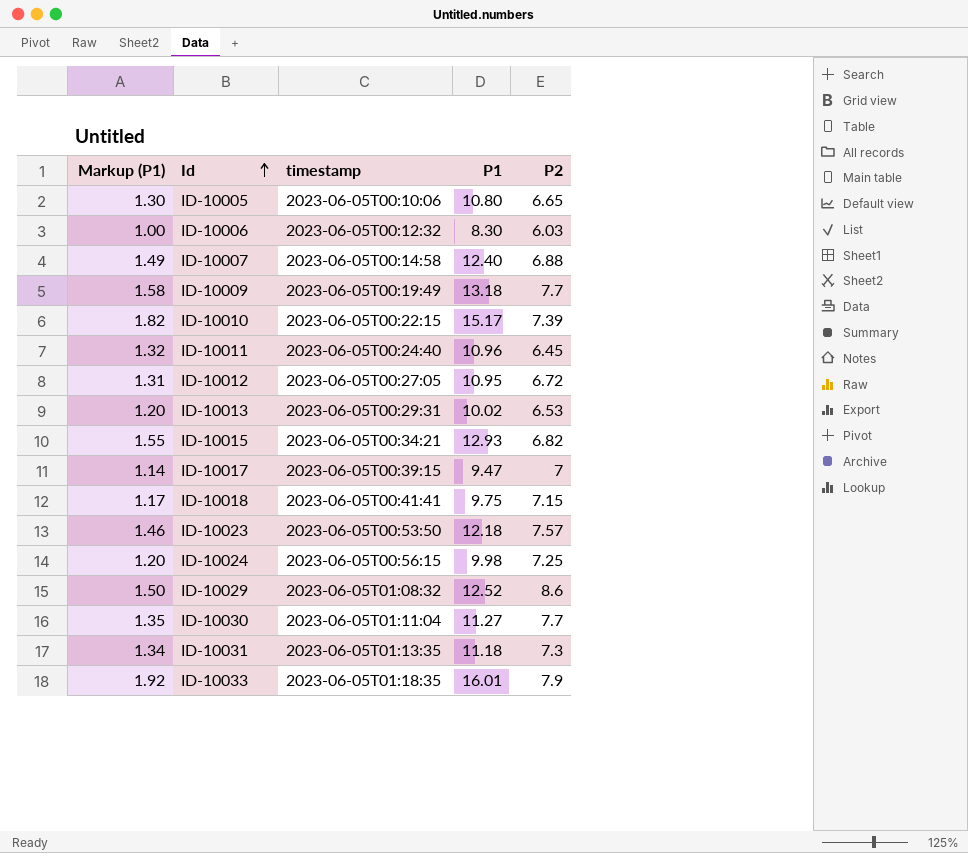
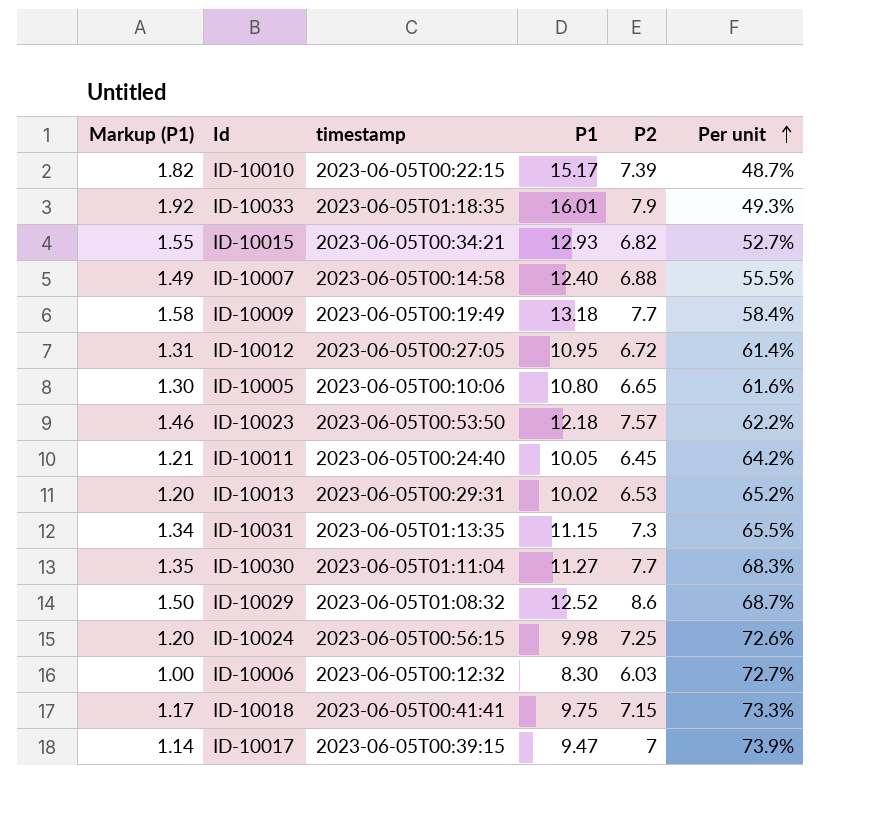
row order: Id ascending -> Per unit ascending
column Per unit | formula: none -> [P2] / [P1]
ID-10011 | Markup (P1): 1.32 -> 1.21
ID-10011 | P1: 10.96 -> 10.05
ID-10031 | P1: 11.18 -> 11.15

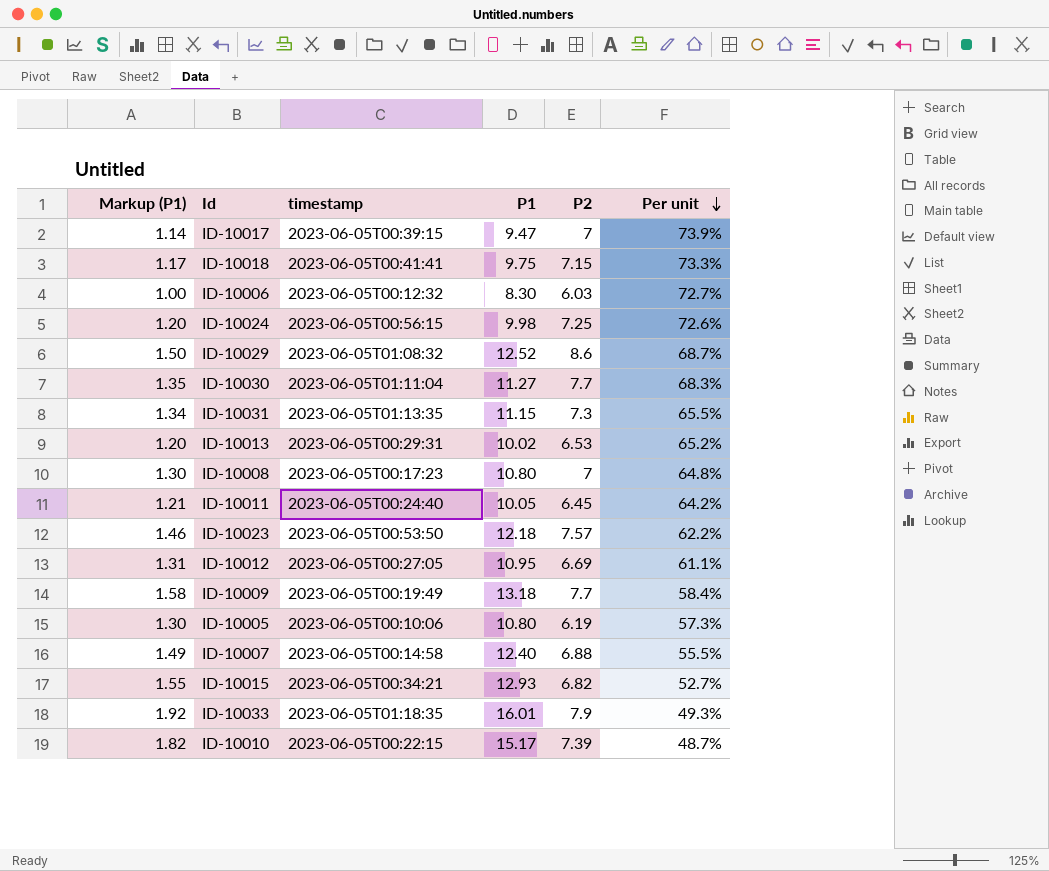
row order: Per unit ascending -> Per unit descending
row ID-10008: none -> 1.30 | 2023-06-05T00:17:23 | 10.80 | 7 | 64.8%
ID-10012 | P2: 6.72 -> 6.69
ID-10012 | Per unit: 61.4% -> 61.1%
ID-10005 | P2: 6.65 -> 6.19
ID-10005 | Per unit: 61.6% -> 57.3%

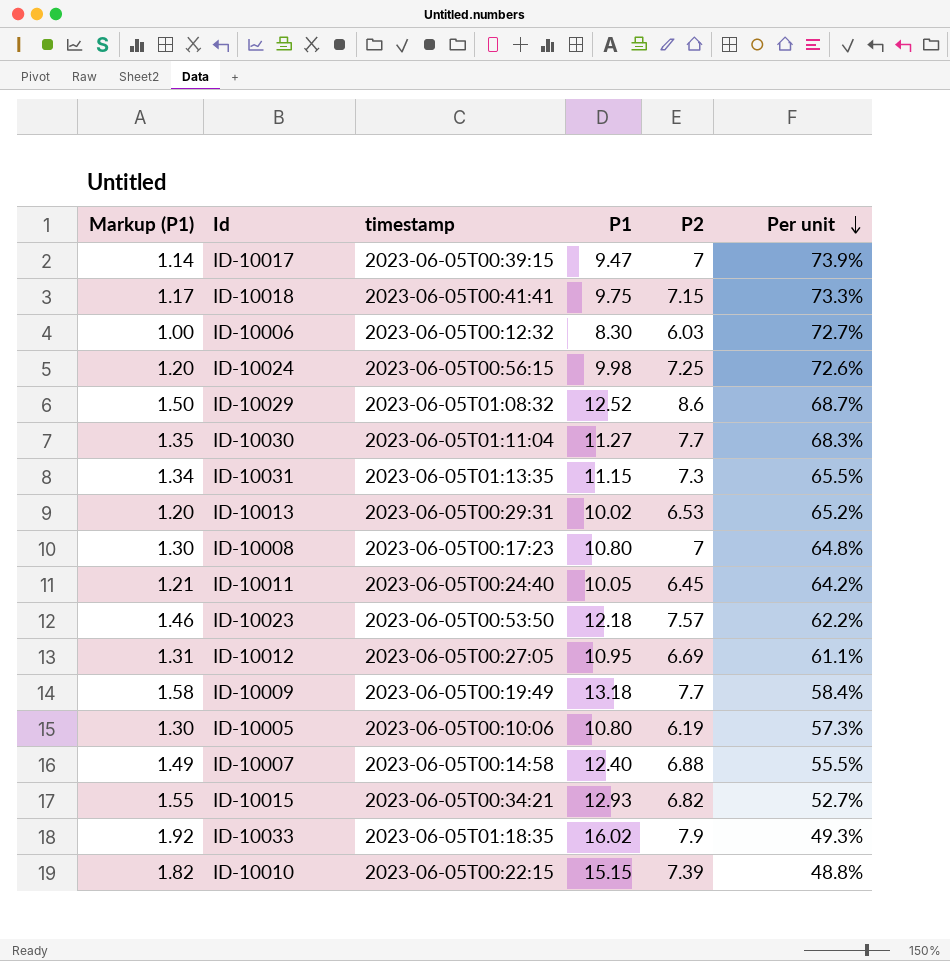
ID-10033 | P1: 16.01 -> 16.02
ID-10010 | P1: 15.17 -> 15.15
ID-10010 | Per unit: 48.7% -> 48.8%

